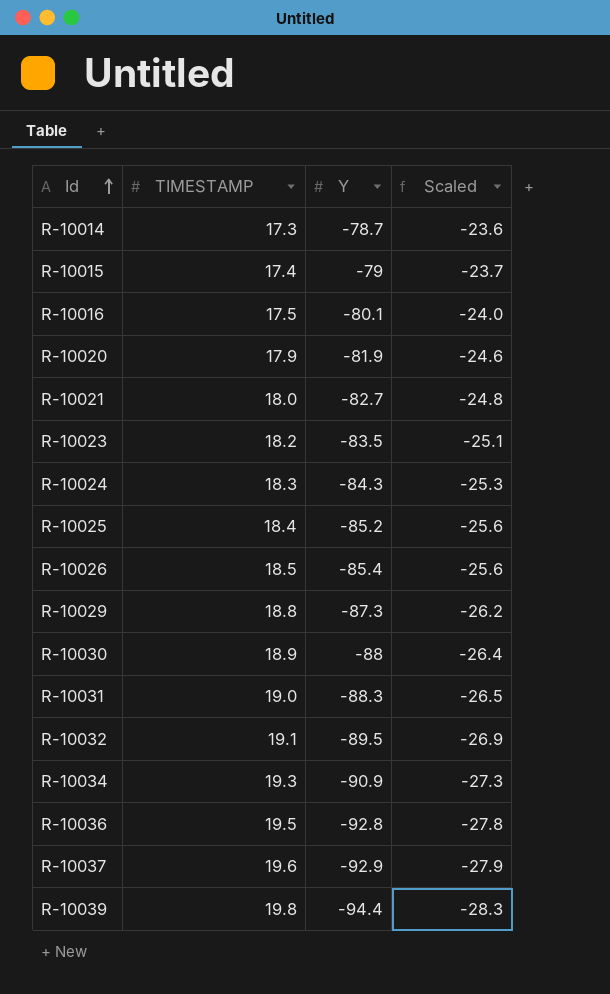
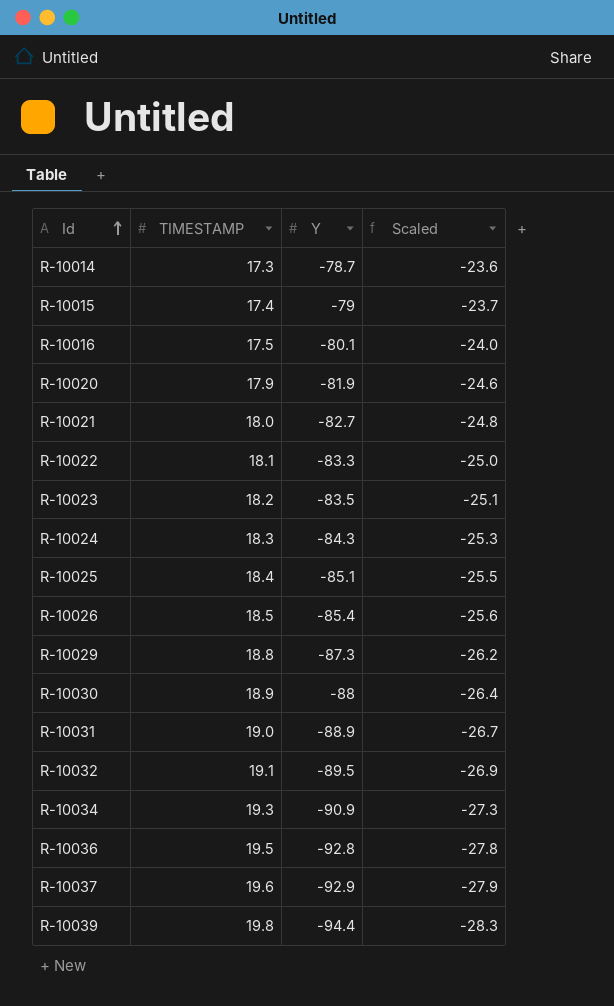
row R-10022: none -> 18.1 | -83.3 | -25.0
R-10025 | Y: -85.2 -> -85.1
R-10025 | Scaled: -25.6 -> -25.5
R-10031 | Y: -88.3 -> -88.9
R-10031 | Scaled: -26.5 -> -26.7

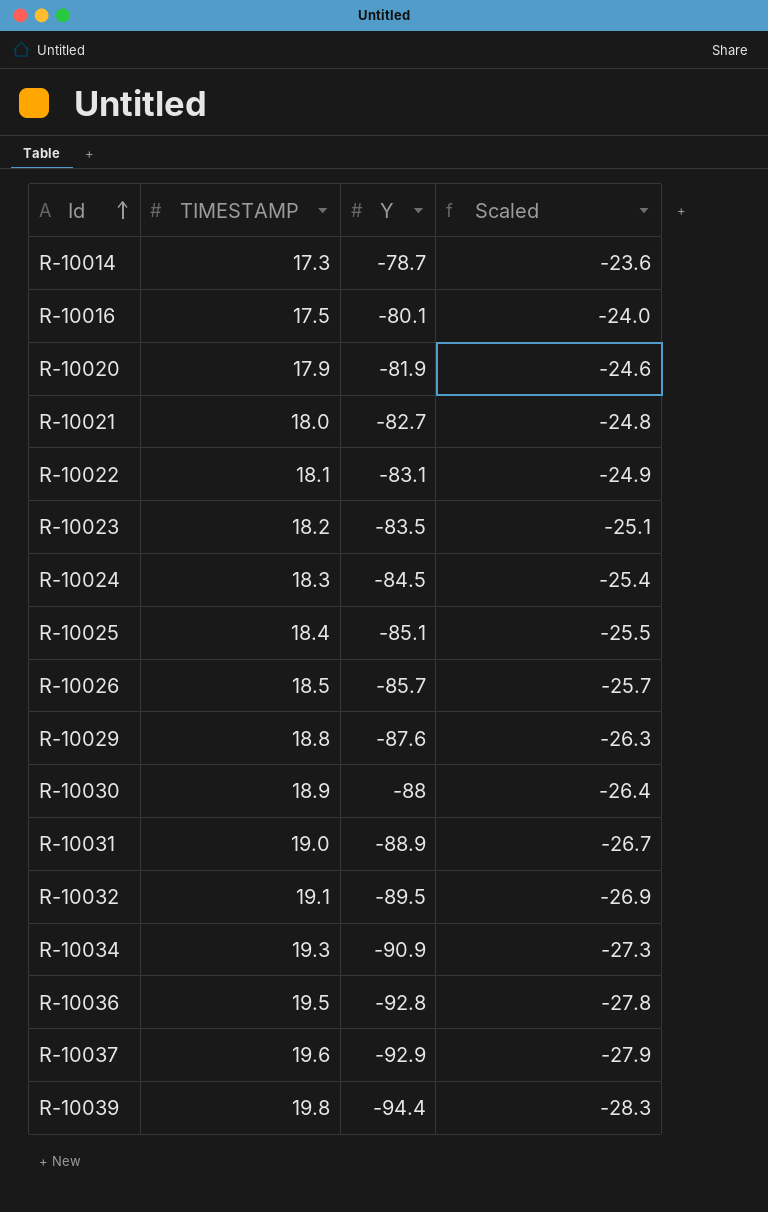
row R-10015: 17.4 | -79 | -23.7 -> none
R-10022 | Y: -83.3 -> -83.1
R-10022 | Scaled: -25.0 -> -24.9
R-10024 | Y: -84.3 -> -84.5
R-10024 | Scaled: -25.3 -> -25.4
R-10026 | Y: -85.4 -> -85.7
R-10026 | Scaled: -25.6 -> -25.7
R-10029 | Y: -87.3 -> -87.6
R-10029 | Scaled: -26.2 -> -26.3

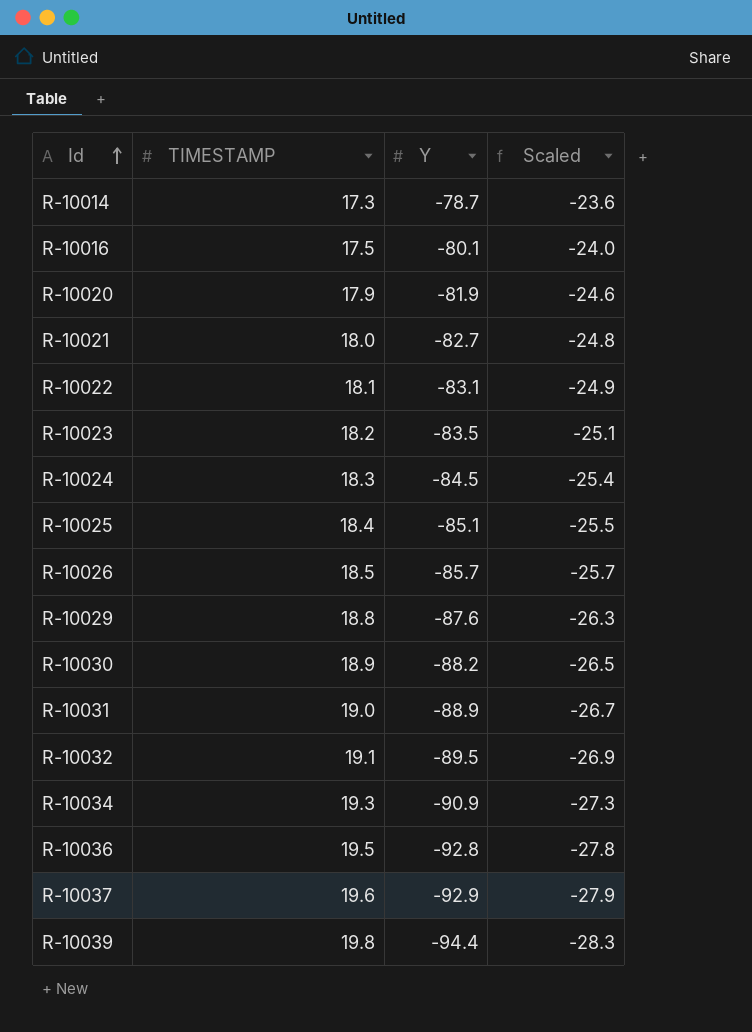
R-10030 | Y: -88 -> -88.2
R-10030 | Scaled: -26.4 -> -26.5

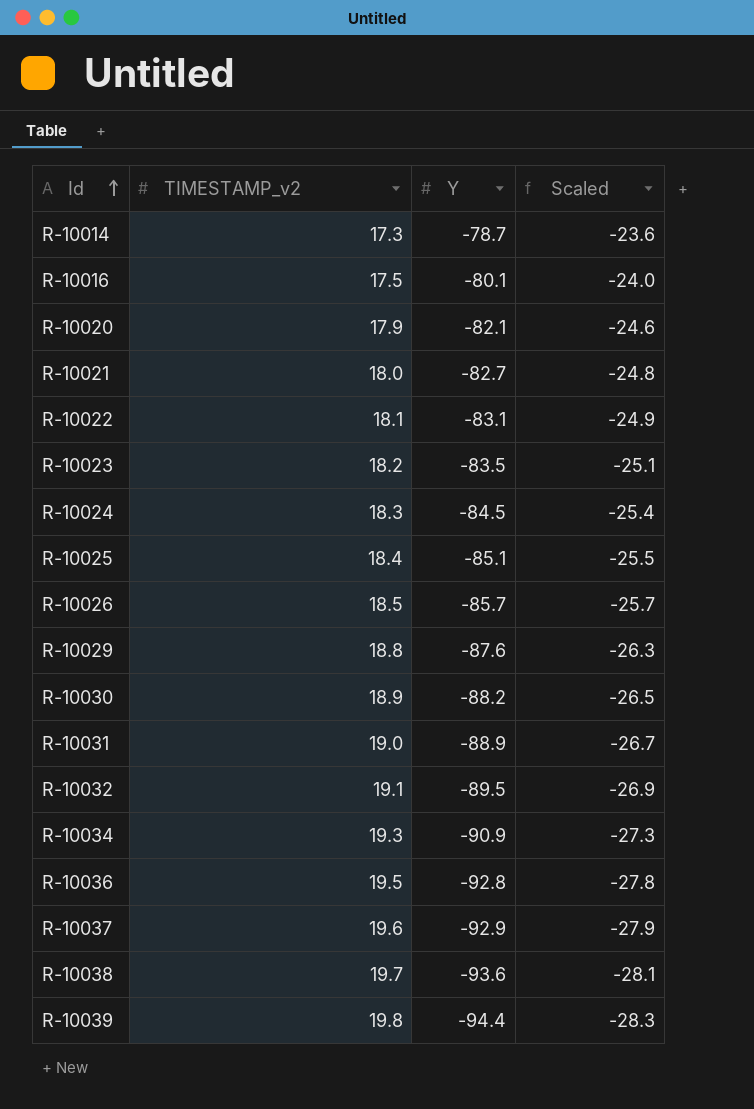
column name: TIMESTAMP -> TIMESTAMP_v2
R-10020 | Y: -81.9 -> -82.1
row R-10038: none -> 19.7 | -93.6 | -28.1

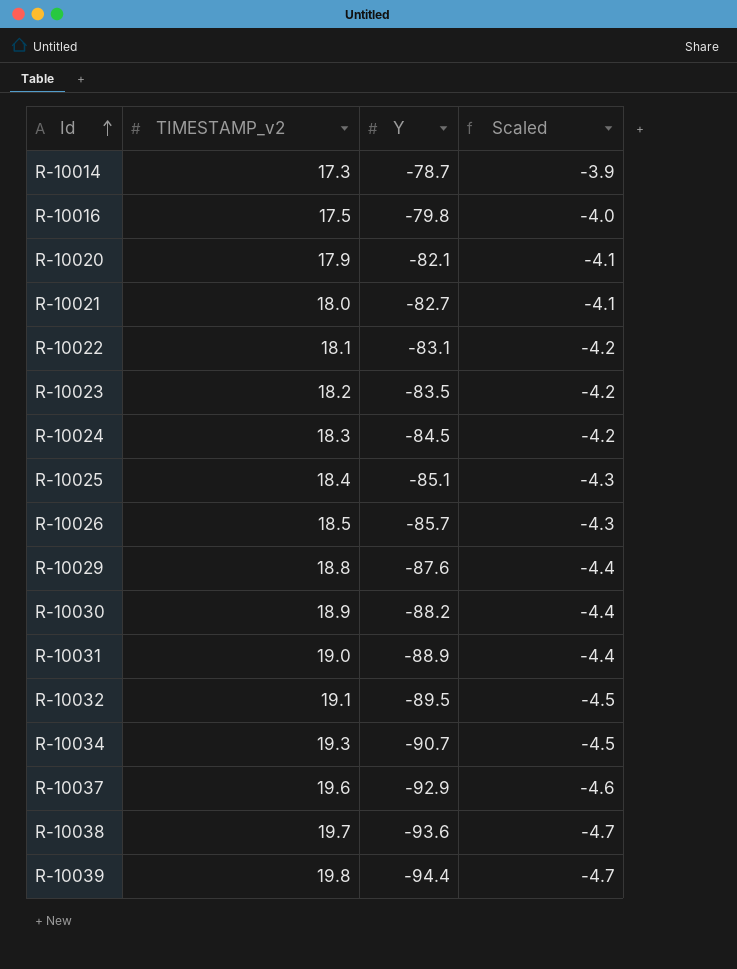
column Scaled | formula: [Y] * 0.3 -> [Y] * 0.05
row R-10036: 19.5 | -92.8 | -27.8 -> none
R-10016 | Y: -80.1 -> -79.8
R-10034 | Y: -90.9 -> -90.7

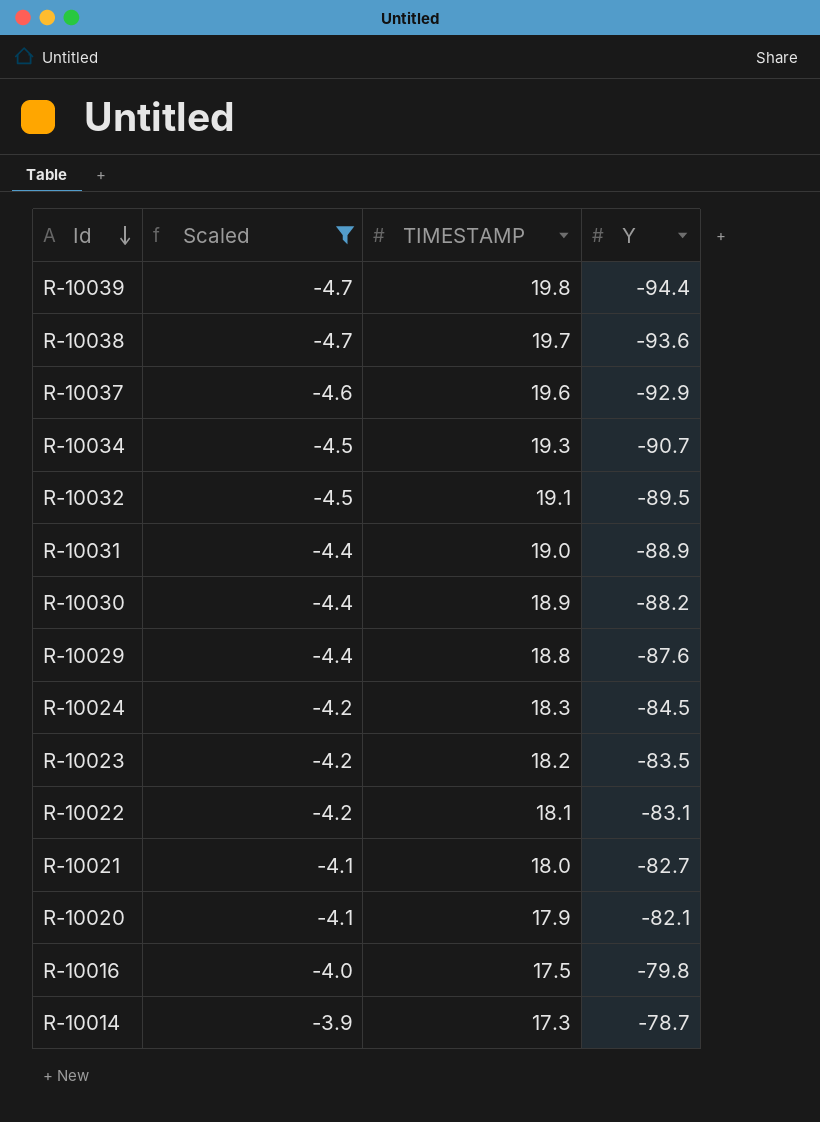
filter: none -> Scaled != -4.3
row order: Id ascending -> Id descending
column Scaled | position: 4 -> 2
column name: TIMESTAMP_v2 -> TIMESTAMP

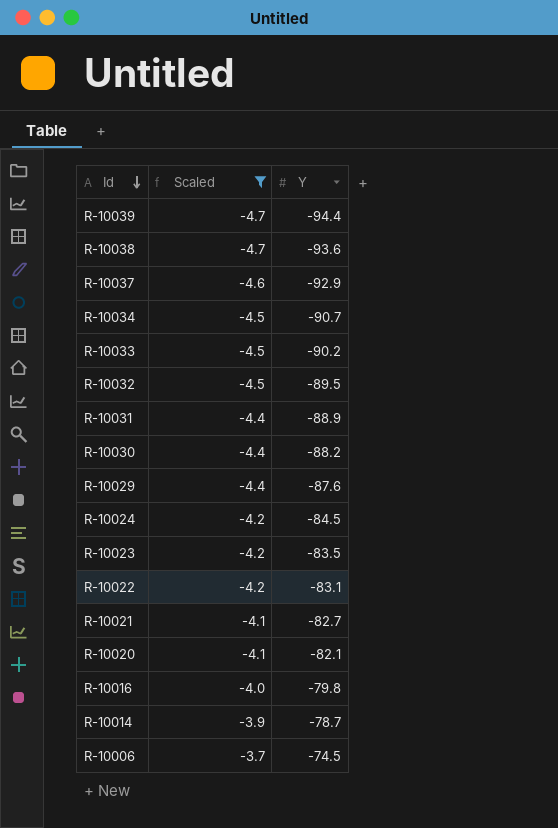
column TIMESTAMP | position: 3 -> none
row R-10033: none -> -4.5 | -90.2
row R-10006: none -> -3.7 | -74.5

